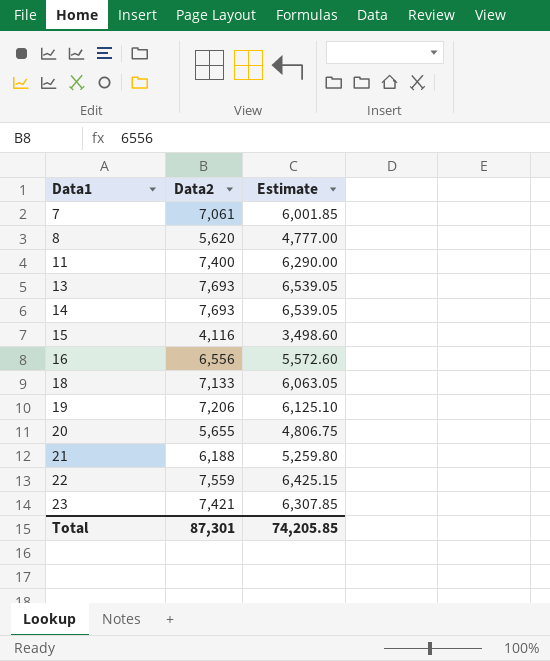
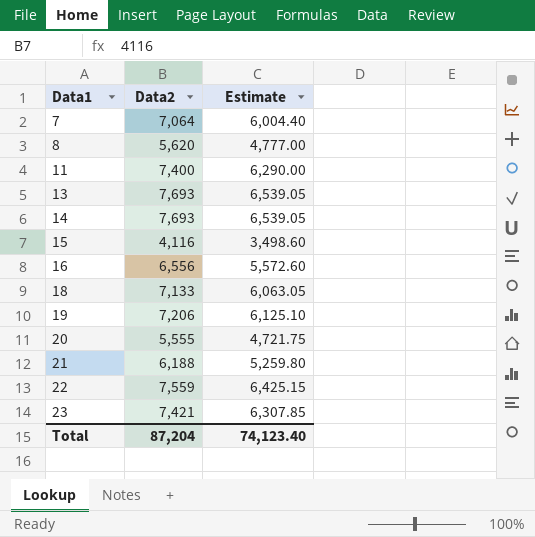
7 | Data2: 7,061 -> 7,064
7 | Estimate: 6,001.85 -> 6,004.40
20 | Data2: 5,655 -> 5,555
20 | Estimate: 4,806.75 -> 4,721.75
Total | Data2: 87,301 -> 87,204
Total | Estimate: 74,205.85 -> 74,123.40

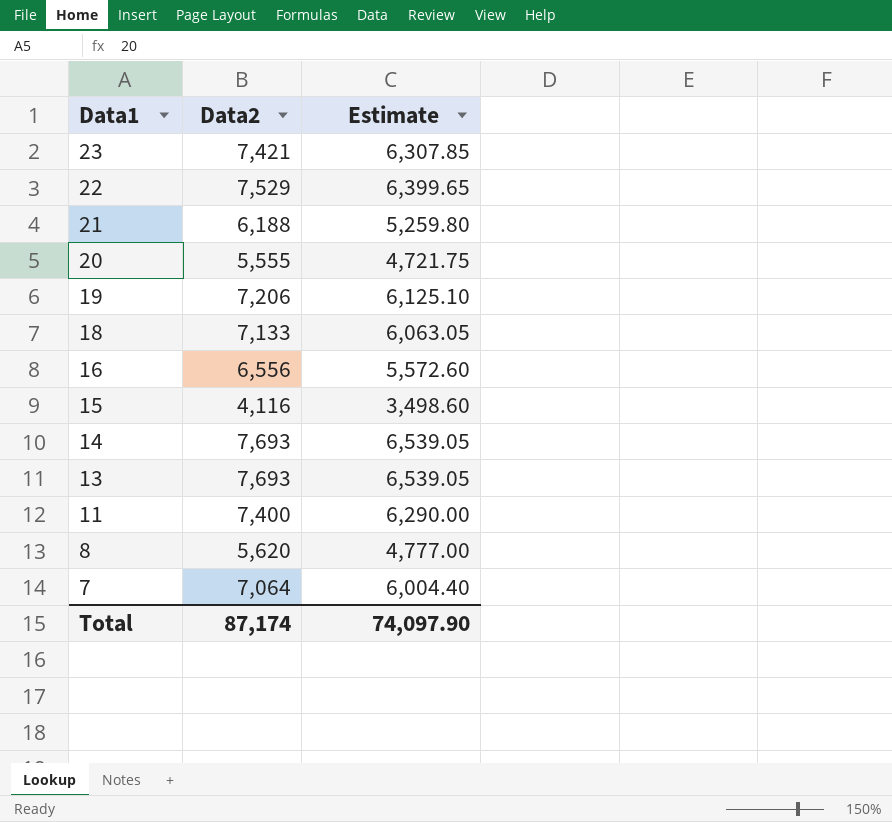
row order: Data1 ascending -> Data1 descending
22 | Data2: 7,559 -> 7,529
22 | Estimate: 6,425.15 -> 6,399.65
Total | Data2: 87,204 -> 87,174
Total | Estimate: 74,123.40 -> 74,097.90

